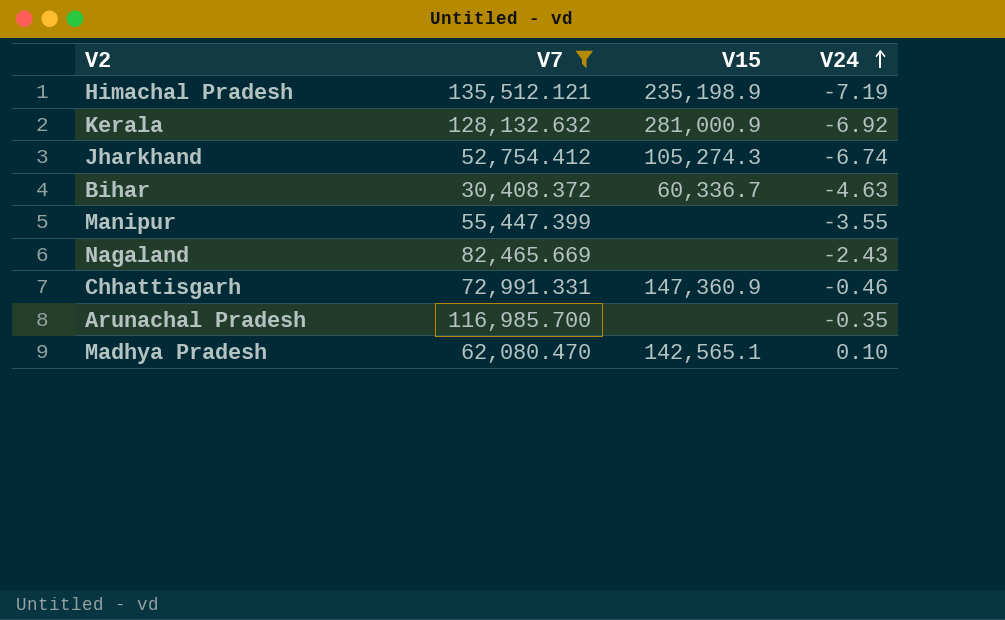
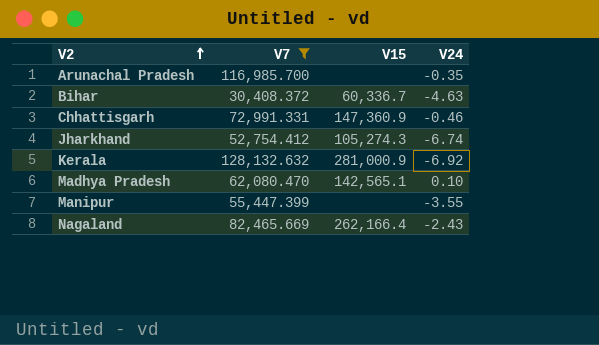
row order: V24 ascending -> V2 ascending
row Himachal Pradesh: 135,512.121 | 235,198.9 | -7.19 -> none
Nagaland | V15: none -> 262,166.4

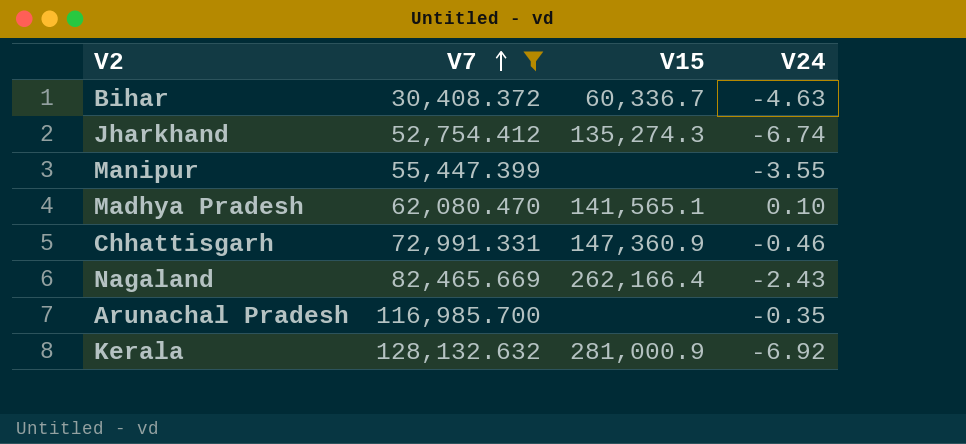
row order: V2 ascending -> V7 ascending
Jharkhand | V15: 105,274.3 -> 135,274.3
Madhya Pradesh | V15: 142,565.1 -> 141,565.1

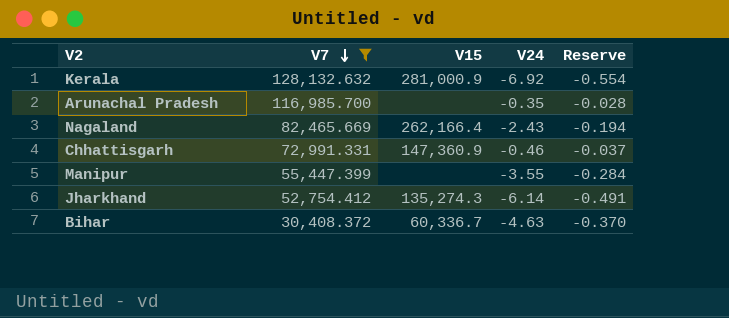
row order: V7 ascending -> V7 descending
column Reserve | formula: none -> [V24] * 0.08
row Madhya Pradesh: 62,080.470 | 141,565.1 | 0.10 -> none
Jharkhand | V24: -6.74 -> -6.14

